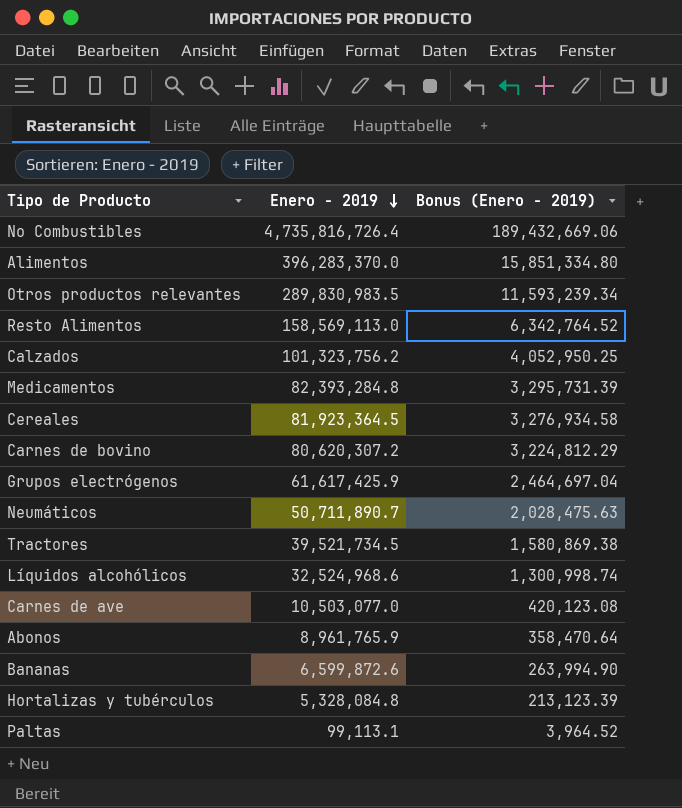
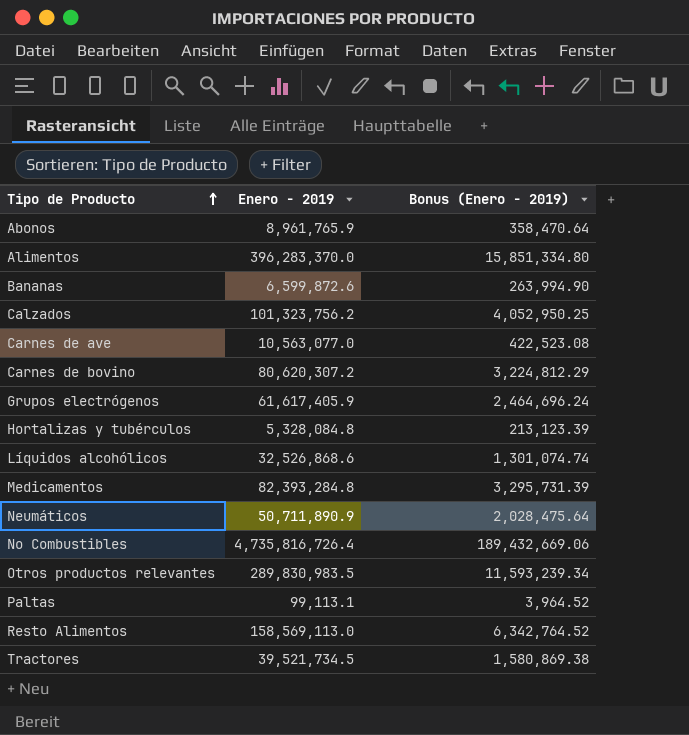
row order: Enero - 2019 descending -> Tipo de Producto ascending
row Cereales: 81,923,364.5 | 3,276,934.58 -> none
Carnes de ave | Enero - 2019: 10,503,077.0 -> 10,563,077.0
Carnes de ave | Bonus (Enero - 2019): 420,123.08 -> 422,523.08
Grupos electrógenos | Enero - 2019: 61,617,425.9 -> 61,617,405.9
Grupos electrógenos | Bonus (Enero - 2019): 2,464,697.04 -> 2,464,696.24
Líquidos alcohólicos | Enero - 2019: 32,524,968.6 -> 32,526,868.6
Líquidos alcohólicos | Bonus (Enero - 2019): 1,300,998.74 -> 1,301,074.74
Neumáticos | Enero - 2019: 50,711,890.7 -> 50,711,890.9
Neumáticos | Bonus (Enero - 2019): 2,028,475.63 -> 2,028,475.64

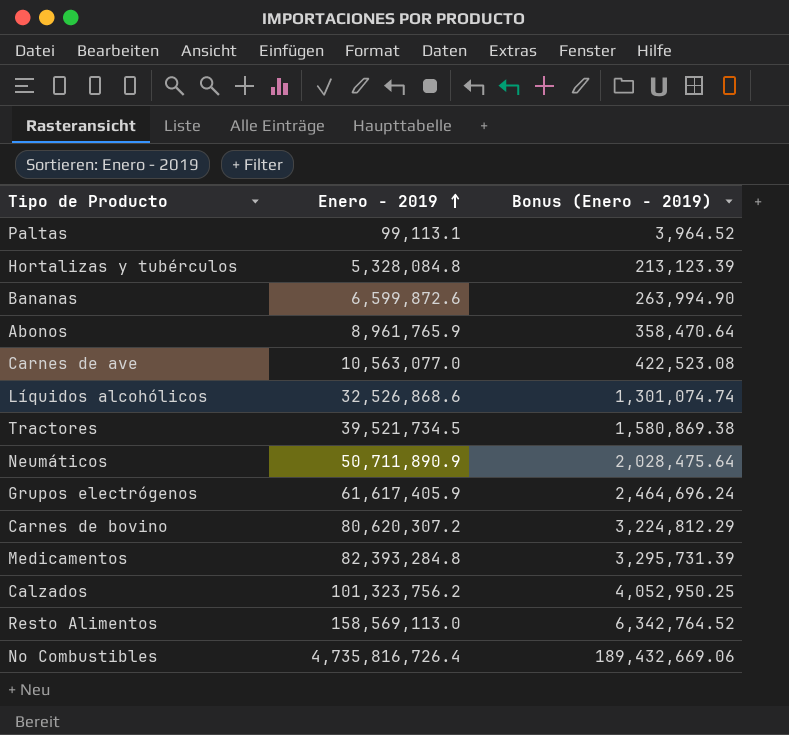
row order: Tipo de Producto ascending -> Enero - 2019 ascending
row Alimentos: 396,283,370.0 | 15,851,334.80 -> none
row Otros productos relevantes: 289,830,983.5 | 11,593,239.34 -> none

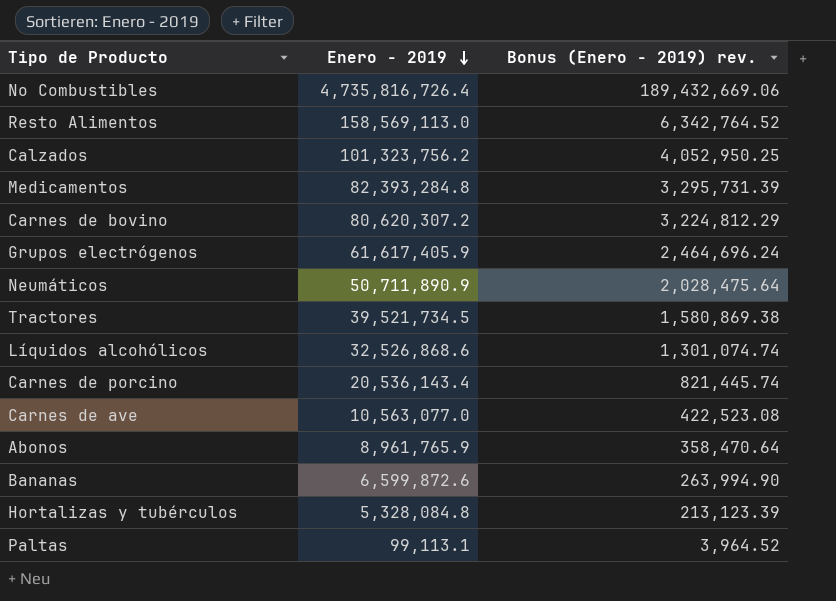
row order: Enero - 2019 ascending -> Enero - 2019 descending
column name: Bonus (Enero - 2019) -> Bonus (Enero - 2019) rev.
row Carnes de porcino: none -> 20,536,143.4 | 821,445.74

